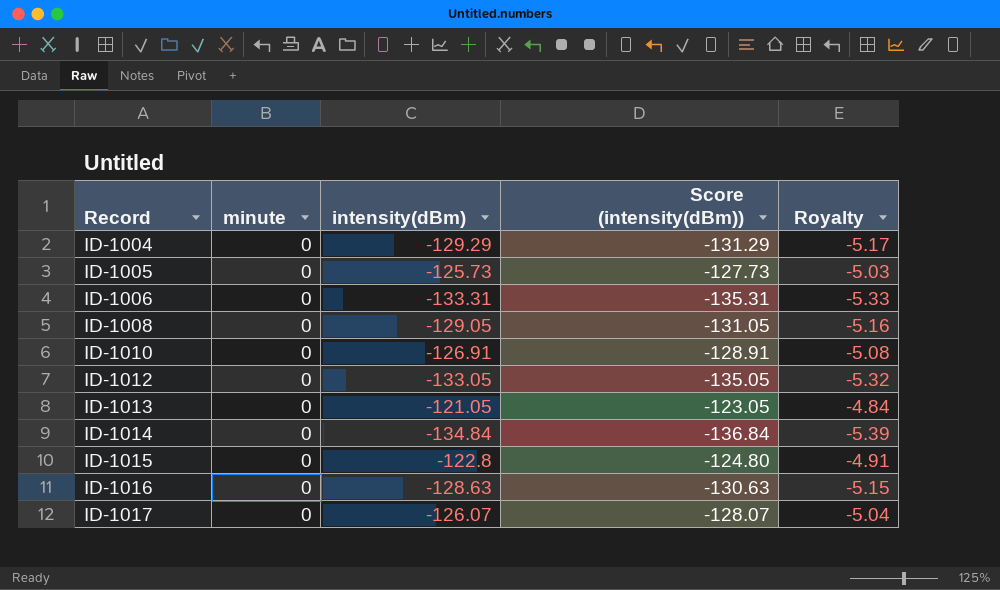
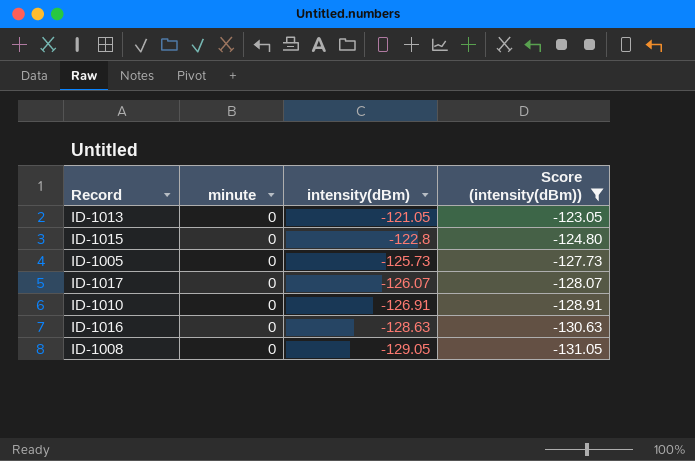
filter: none -> Score (intensity(dBm)) >= -131.05
row order: Record ascending -> intensity(dBm) descending
column Royalty | formula: [intensity(dBm)] * 0.04 -> none

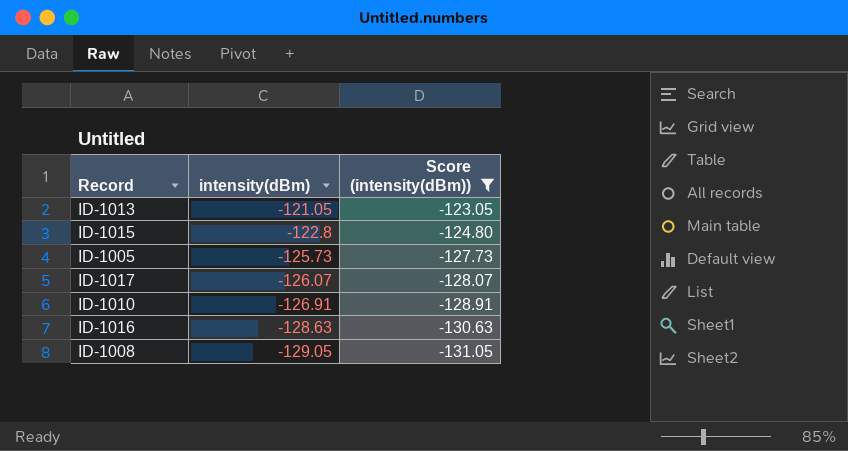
column minute | position: 2 -> none

